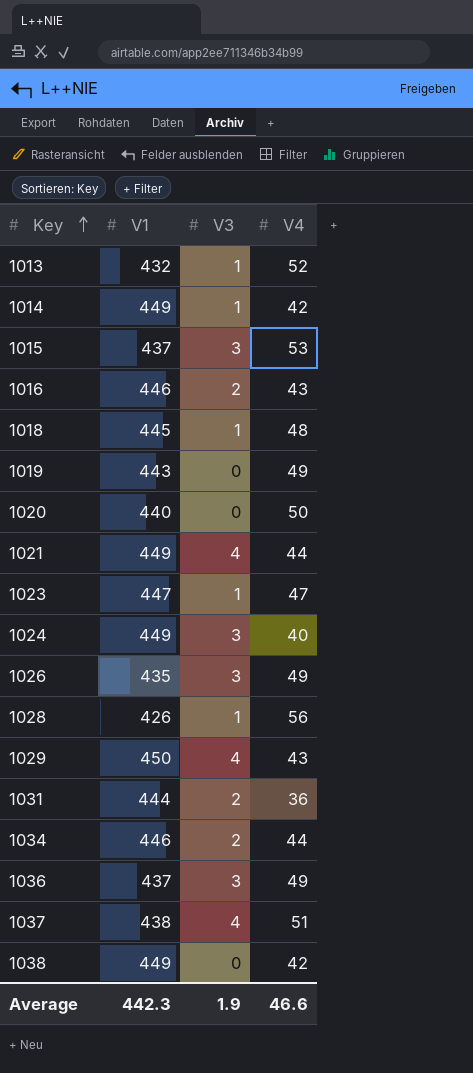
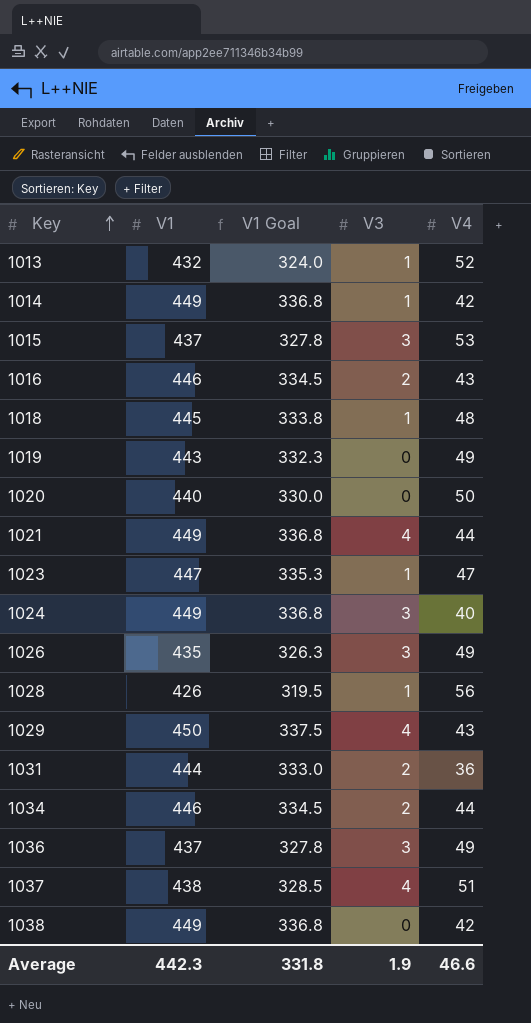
column V1 Goal | formula: none -> [V1] * 0.75

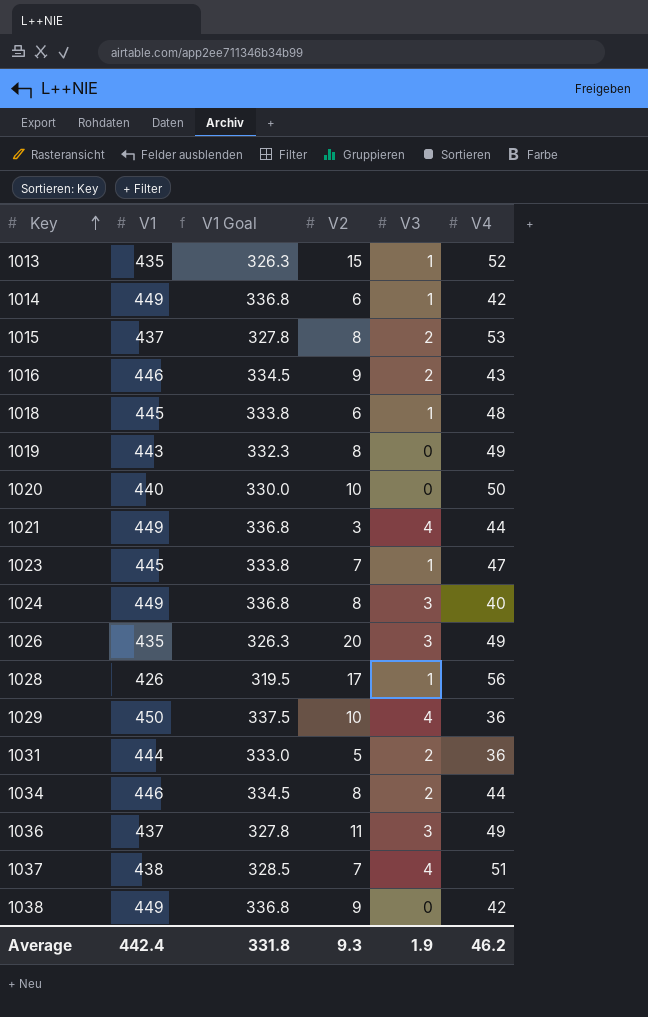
column V2 | position: none -> 4
1013 | V1: 432 -> 435
1013 | V1 Goal: 324.0 -> 326.3
1015 | V3: 3 -> 2
1023 | V1: 447 -> 445
1023 | V1 Goal: 335.3 -> 333.8
1029 | V4: 43 -> 36
Average | V1: 442.3 -> 442.4
Average | V4: 46.6 -> 46.2

